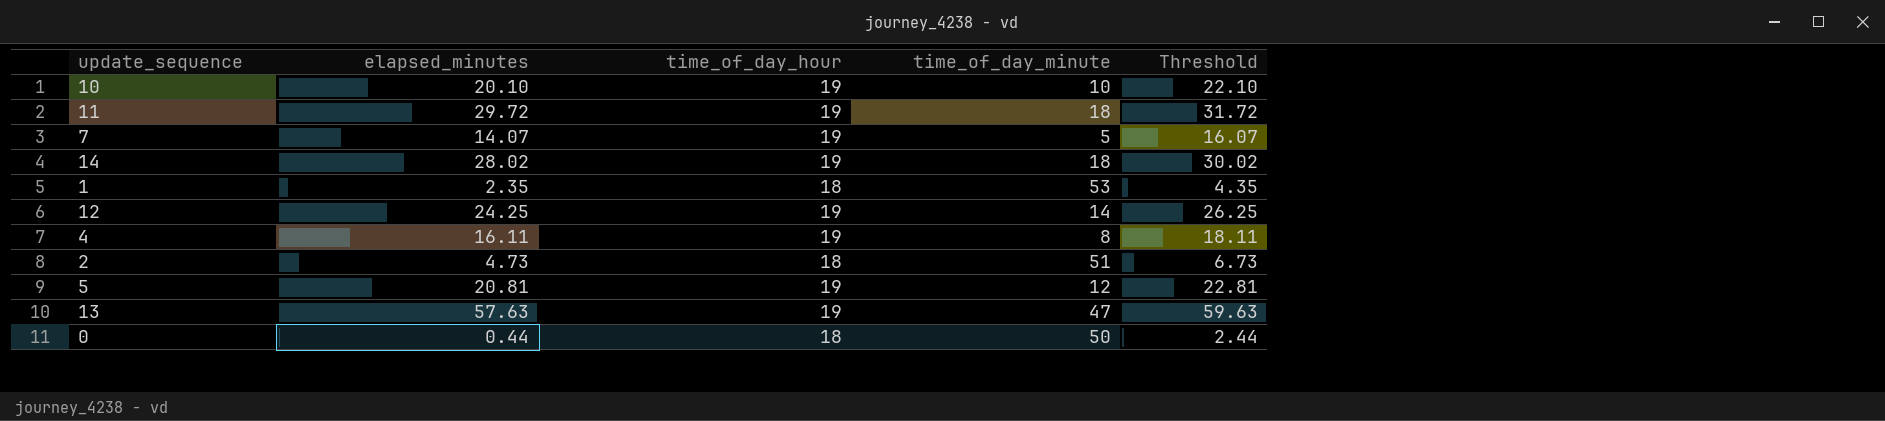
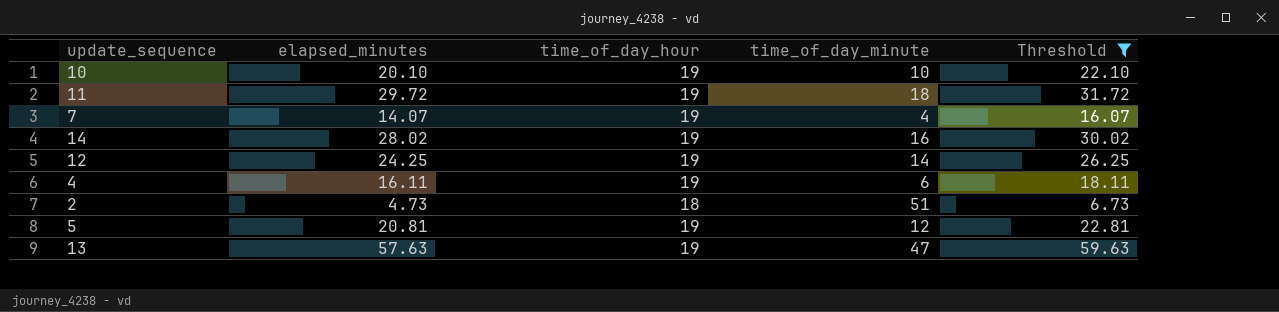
filter: none -> Threshold >= 6.73
7 | time_of_day_minute: 5 -> 4
14 | time_of_day_minute: 18 -> 16
4 | time_of_day_minute: 8 -> 6

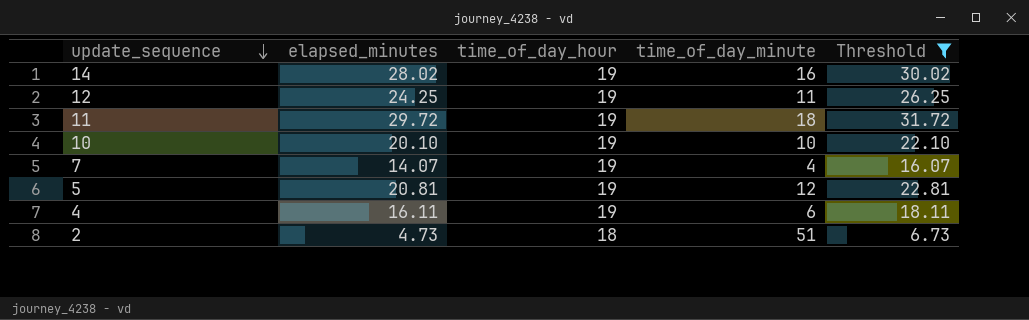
row order: none -> update_sequence descending
row 13: 57.63 | 19 | 47 | 59.63 -> none
12 | time_of_day_minute: 14 -> 11

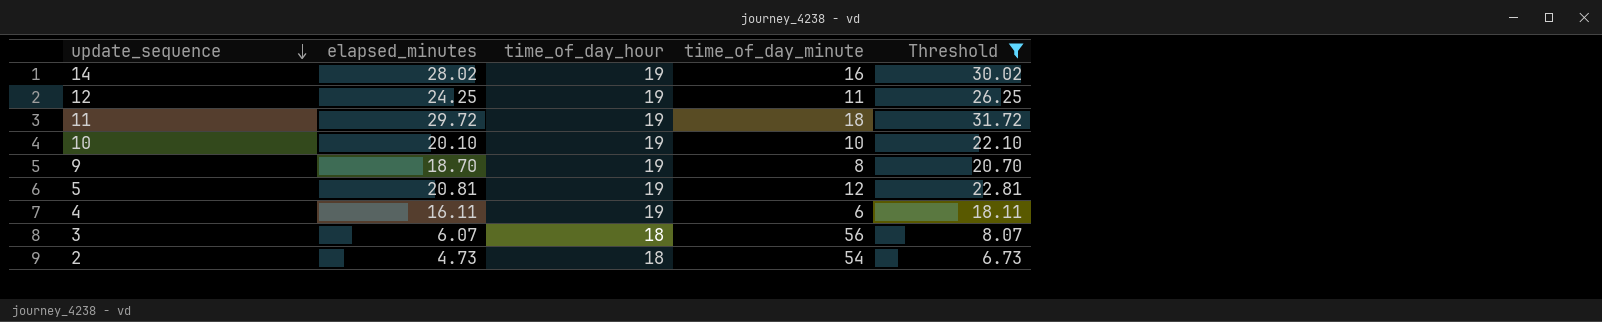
row 7: 14.07 | 19 | 4 | 16.07 -> none
row 9: none -> 18.70 | 19 | 8 | 20.70
row 3: none -> 6.07 | 18 | 56 | 8.07
2 | time_of_day_minute: 51 -> 54

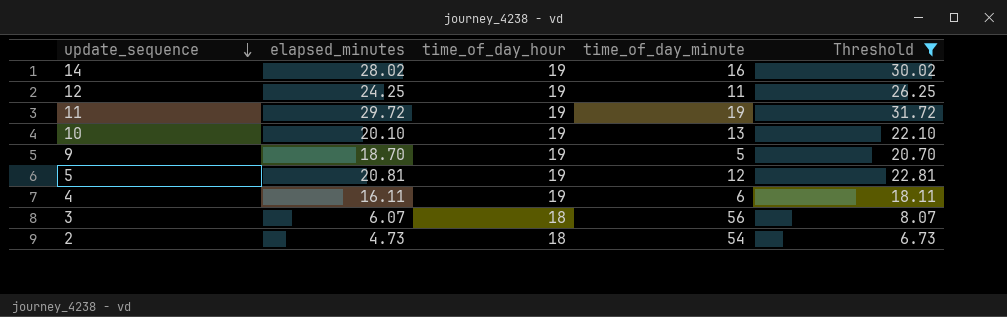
11 | time_of_day_minute: 18 -> 19
10 | time_of_day_minute: 10 -> 13
9 | time_of_day_minute: 8 -> 5

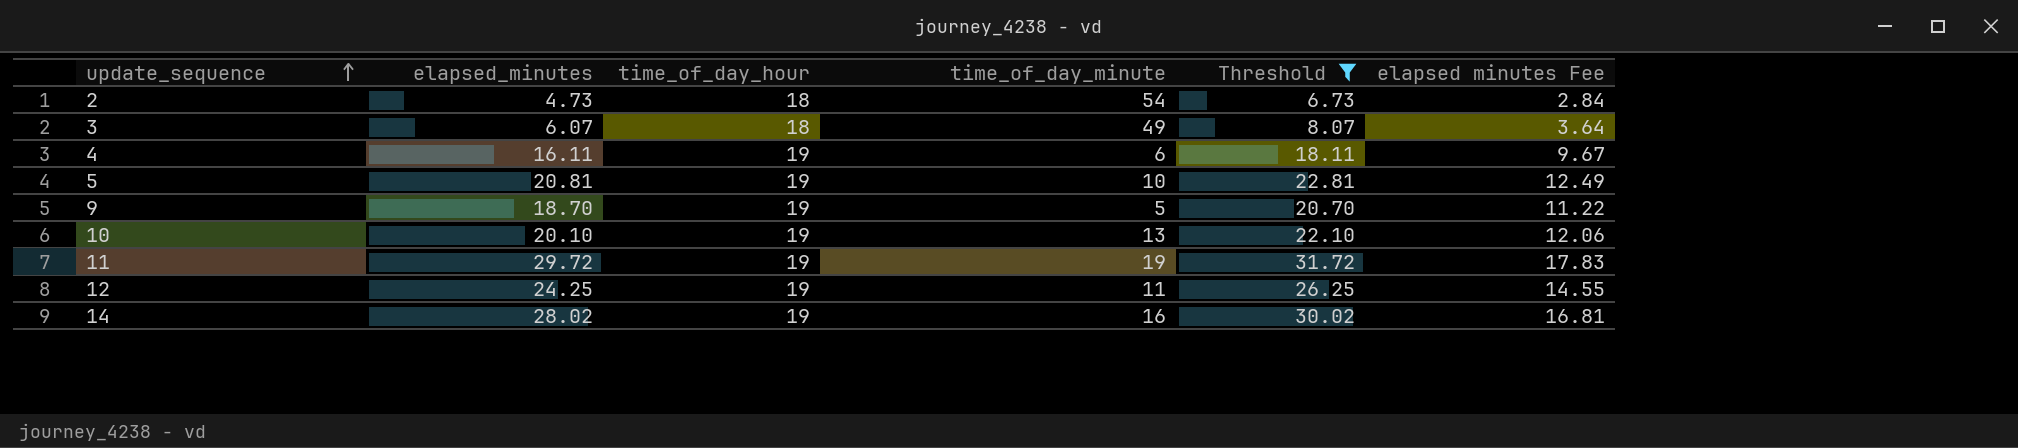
row order: update_sequence descending -> update_sequence ascending
column elapsed minutes Fee | formula: none -> [elapsed_minutes] * 0.6
3 | time_of_day_minute: 56 -> 49
5 | time_of_day_minute: 12 -> 10

